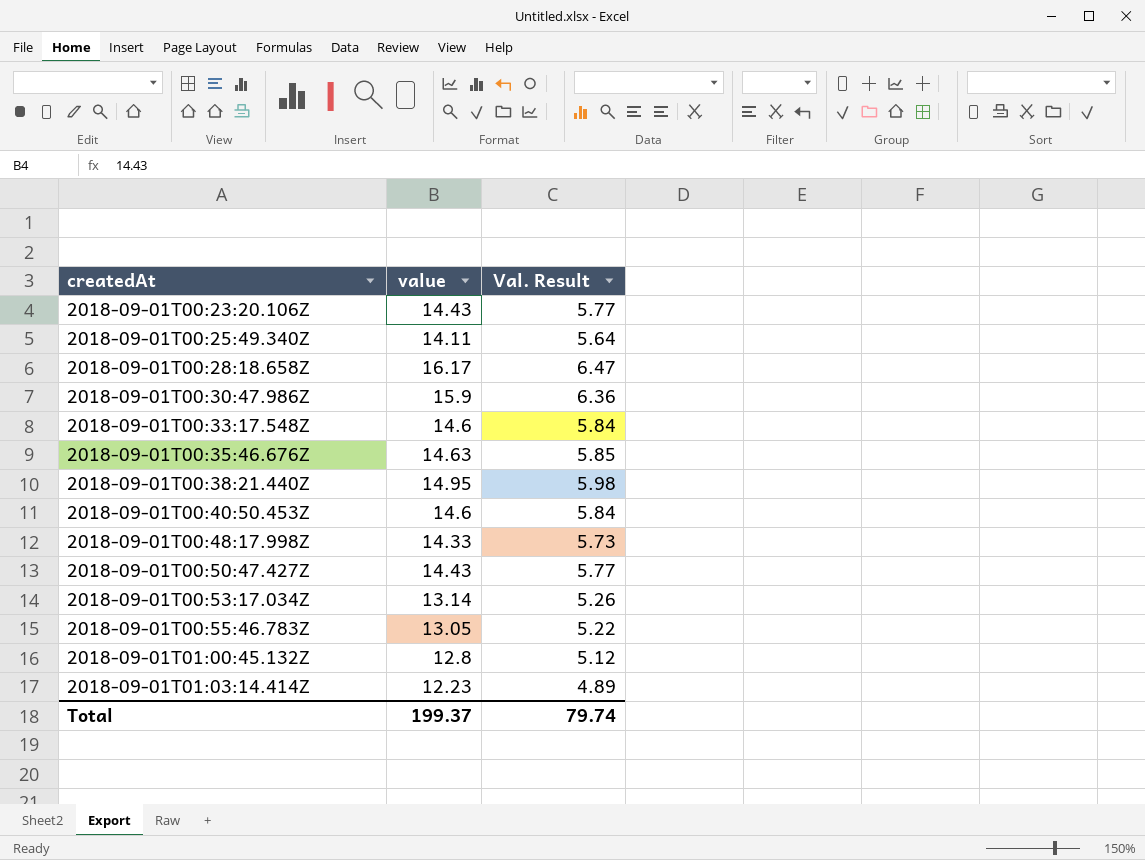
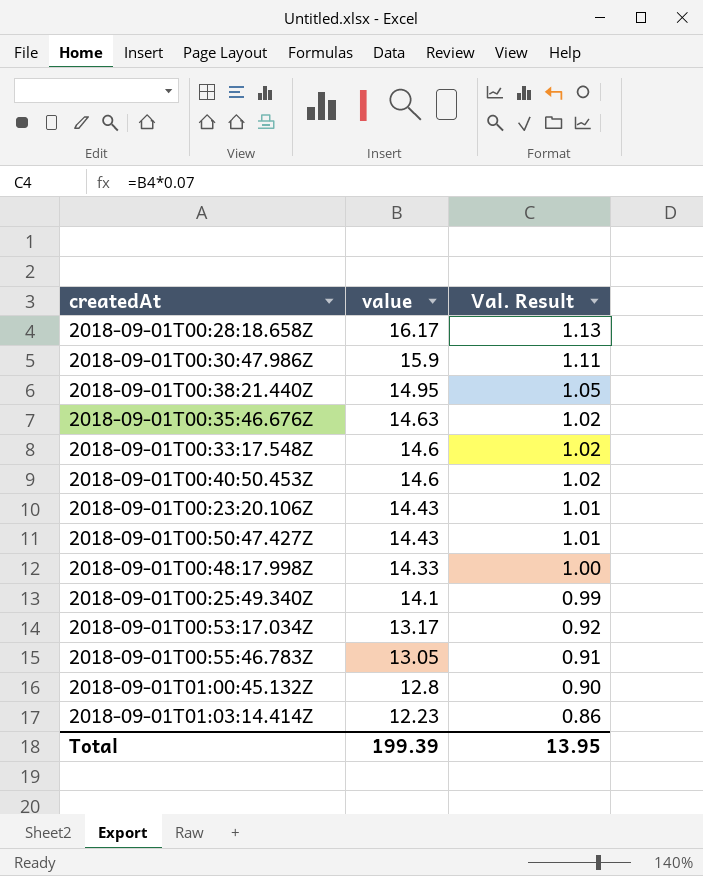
row order: createdAt ascending -> value descending
column Val. Result | formula: [value] * 0.4 -> [value] * 0.07
2018-09-01T00:25:49.340Z | value: 14.11 -> 14.1
2018-09-01T00:53:17.034Z | value: 13.14 -> 13.17
Total | value: 199.37 -> 199.39
Total | Val. Result: 79.74 -> 13.95

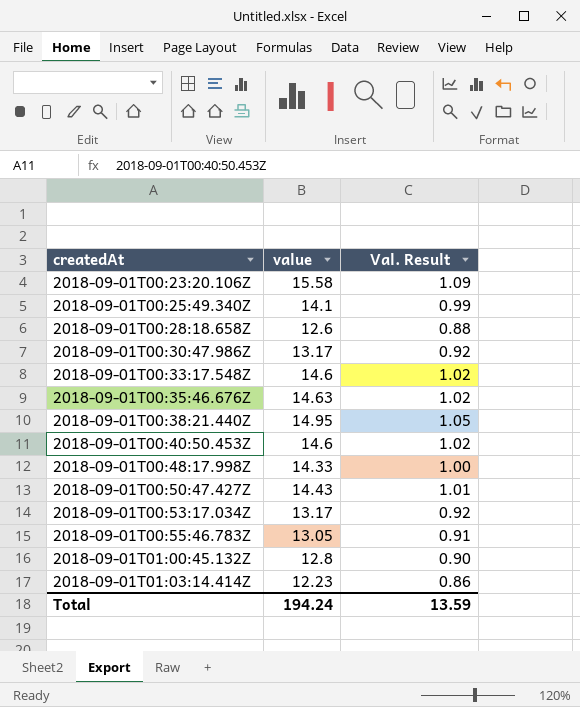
row order: value descending -> createdAt ascending
2018-09-01T00:23:20.106Z | value: 14.43 -> 15.58
2018-09-01T00:23:20.106Z | Val. Result: 1.01 -> 1.09
2018-09-01T00:28:18.658Z | value: 16.17 -> 12.6
2018-09-01T00:28:18.658Z | Val. Result: 1.13 -> 0.88
2018-09-01T00:30:47.986Z | value: 15.9 -> 13.17
2018-09-01T00:30:47.986Z | Val. Result: 1.11 -> 0.92
Total | value: 199.39 -> 194.24
Total | Val. Result: 13.95 -> 13.59

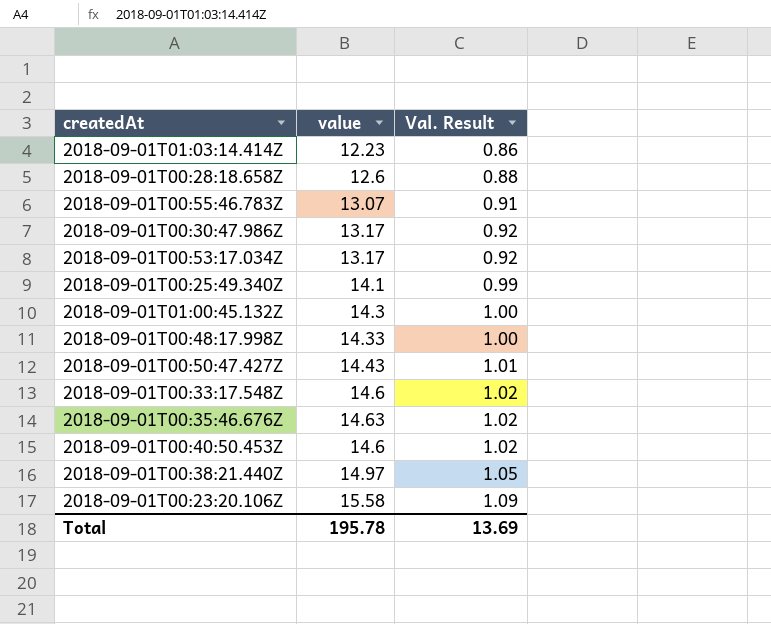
row order: createdAt ascending -> Val. Result ascending
2018-09-01T00:55:46.783Z | value: 13.05 -> 13.07
2018-09-01T01:00:45.132Z | value: 12.8 -> 14.3
2018-09-01T01:00:45.132Z | Val. Result: 0.90 -> 1.00
2018-09-01T00:38:21.440Z | value: 14.95 -> 14.97
Total | value: 194.24 -> 195.78
Total | Val. Result: 13.59 -> 13.69

